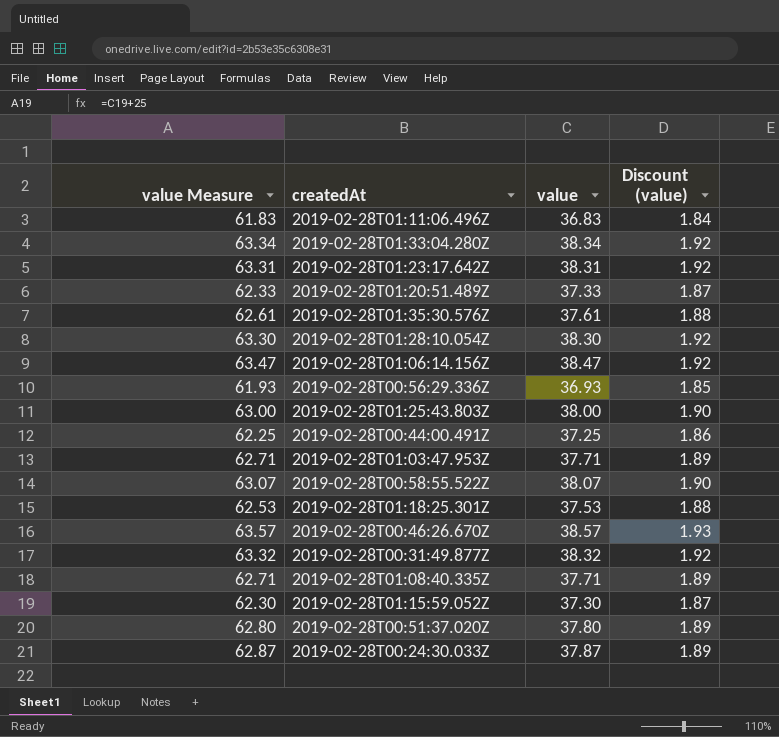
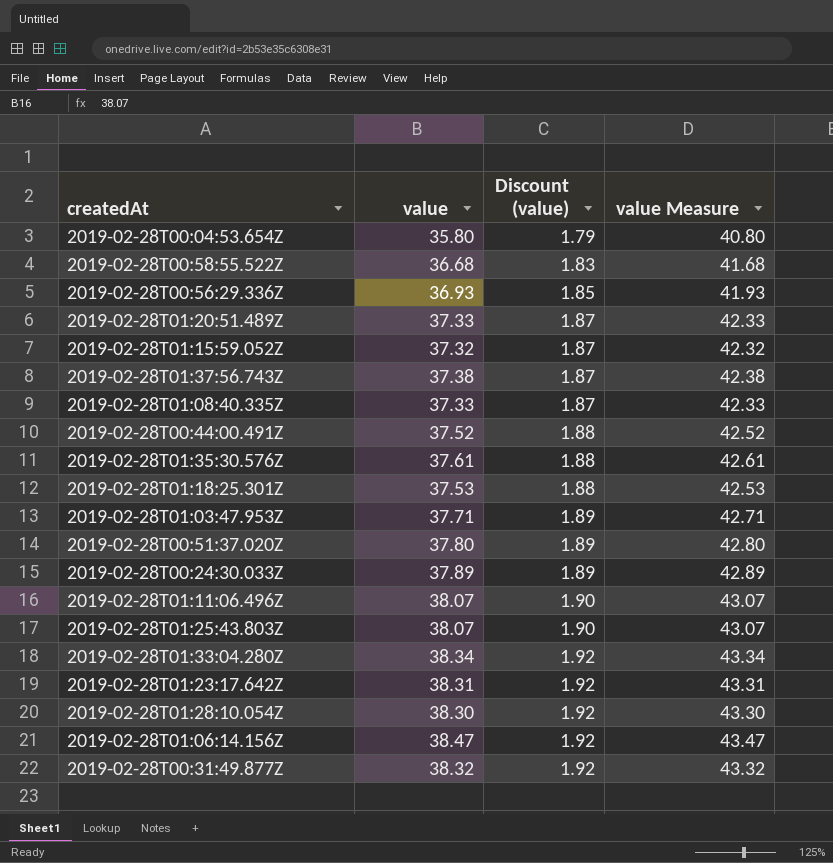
row order: none -> Discount (value) ascending
column value Measure | formula: [value] + 25 -> [value] + 5
column value Measure | position: 1 -> 4
row 2019-02-28T00:46:26.670Z: 63.57 | 38.57 | 1.93 -> none
row 2019-02-28T00:04:53.654Z: none -> 35.80 | 1.79 | 40.80
2019-02-28T00:58:55.522Z | value: 38.07 -> 36.68
2019-02-28T00:58:55.522Z | Discount (value): 1.90 -> 1.83
2019-02-28T01:15:59.052Z | value: 37.30 -> 37.32
row 2019-02-28T01:37:56.743Z: none -> 37.38 | 1.87 | 42.38
2019-02-28T01:08:40.335Z | value: 37.71 -> 37.33
2019-02-28T01:08:40.335Z | Discount (value): 1.89 -> 1.87
2019-02-28T00:44:00.491Z | value: 37.25 -> 37.52
2019-02-28T00:44:00.491Z | Discount (value): 1.86 -> 1.88
2019-02-28T00:24:30.033Z | value: 37.87 -> 37.89
2019-02-28T01:11:06.496Z | value: 36.83 -> 38.07
2019-02-28T01:11:06.496Z | Discount (value): 1.84 -> 1.90
2019-02-28T01:25:43.803Z | value: 38.00 -> 38.07

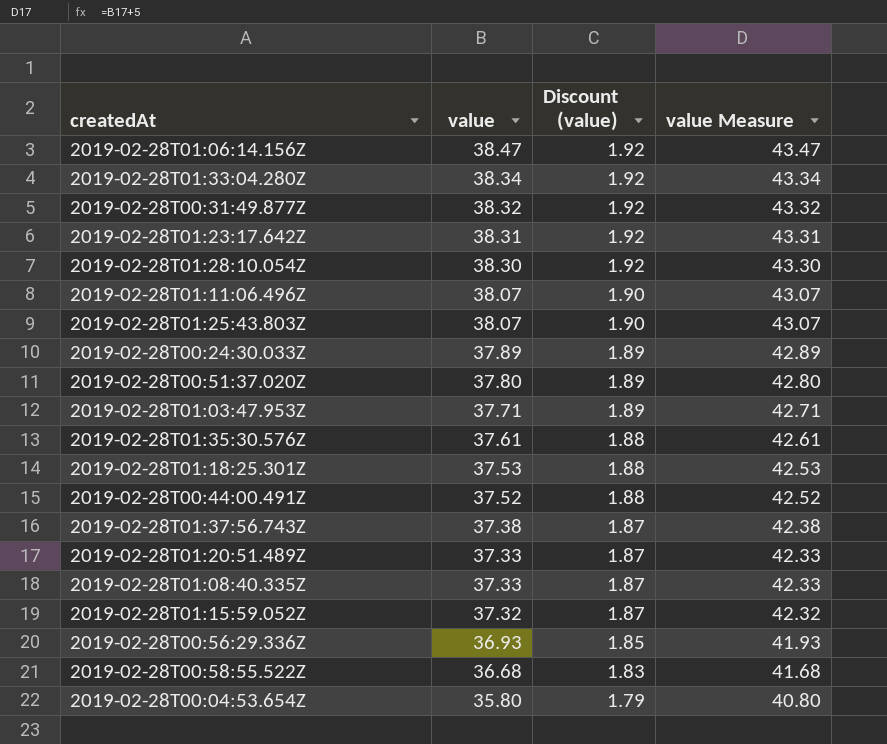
row order: Discount (value) ascending -> value descending

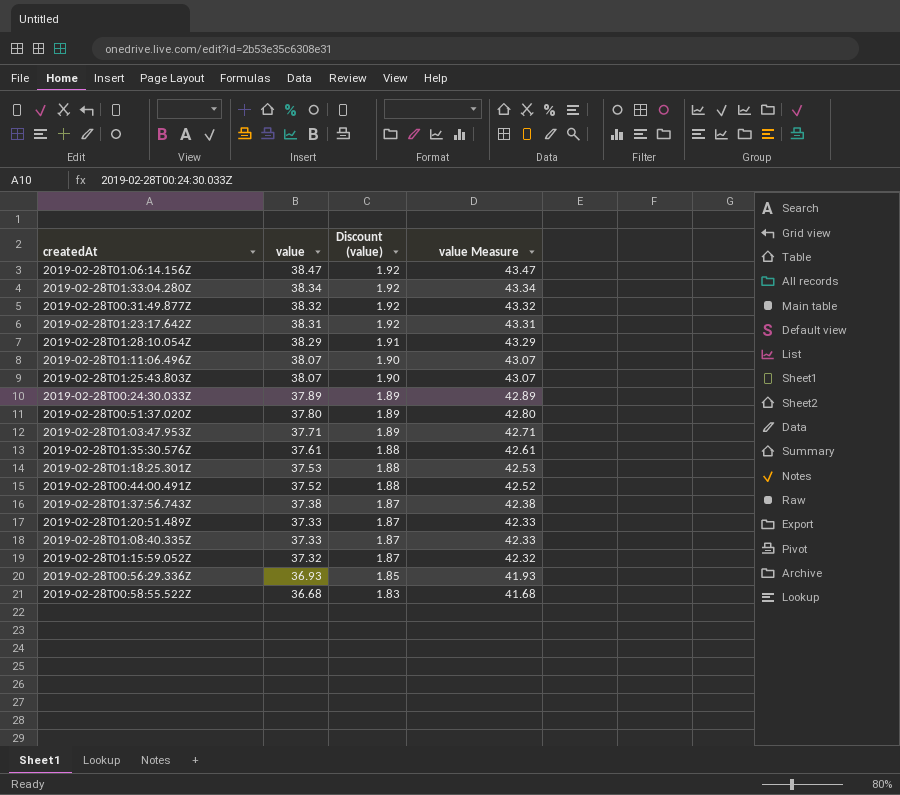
row 2019-02-28T00:04:53.654Z: 35.80 | 1.79 | 40.80 -> none
2019-02-28T01:28:10.054Z | value: 38.30 -> 38.29
2019-02-28T01:28:10.054Z | Discount (value): 1.92 -> 1.91
2019-02-28T01:28:10.054Z | value Measure: 43.30 -> 43.29

